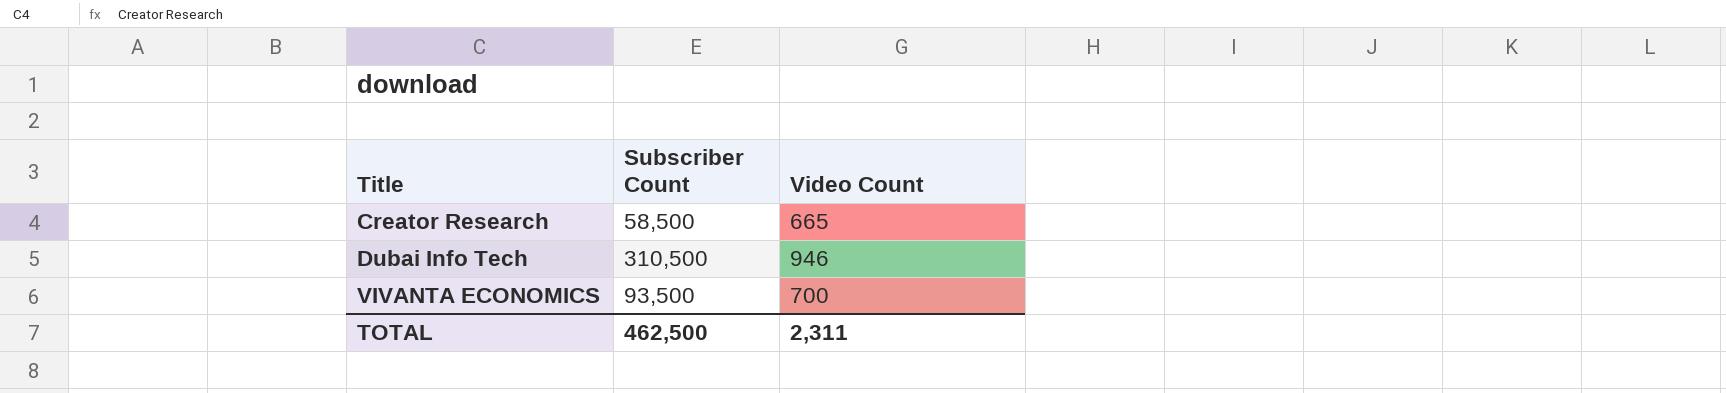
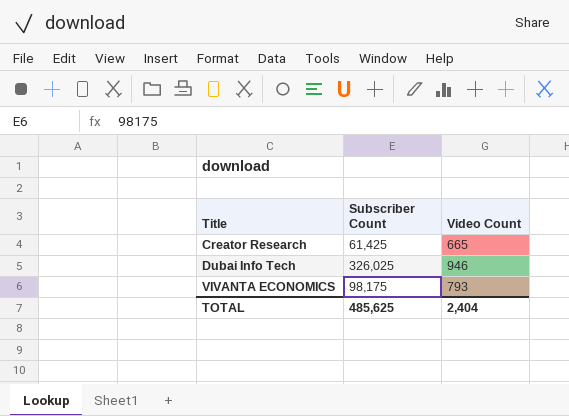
Creator Research | Subscriber Count: 58,500 -> 61,425
Dubai Info Tech | Subscriber Count: 310,500 -> 326,025
VIVANTA ECONOMICS | Subscriber Count: 93,500 -> 98,175
VIVANTA ECONOMICS | Video Count: 700 -> 793
TOTAL | Subscriber Count: 462,500 -> 485,625
TOTAL | Video Count: 2,311 -> 2,404

